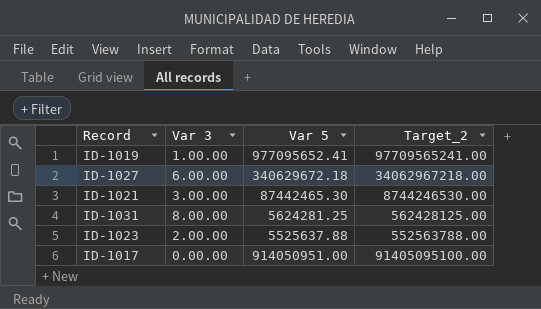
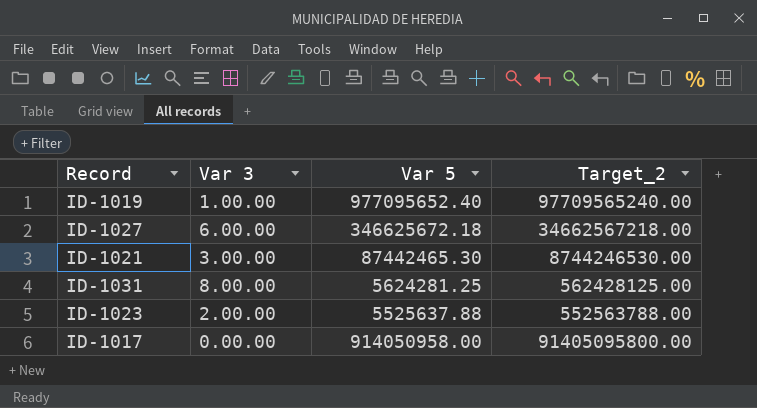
ID-1019 | Var 5: 977095652.41 -> 977095652.40
ID-1019 | Target_2: 97709565241.00 -> 97709565240.00
ID-1027 | Var 5: 340629672.18 -> 346625672.18
ID-1027 | Target_2: 34062967218.00 -> 34662567218.00
ID-1017 | Var 5: 914050951.00 -> 914050958.00
ID-1017 | Target_2: 91405095100.00 -> 91405095800.00

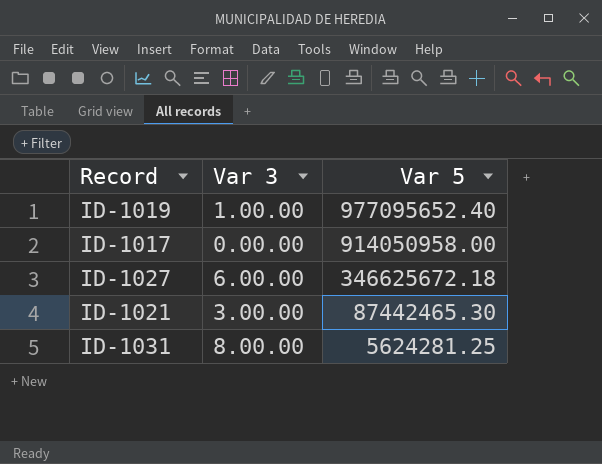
row order: none -> Var 5 descending
column Target_2 | formula: [Var 5] * 100 -> none
row ID-1023: 2.00.00 | 5525637.88 | 552563788.00 -> none

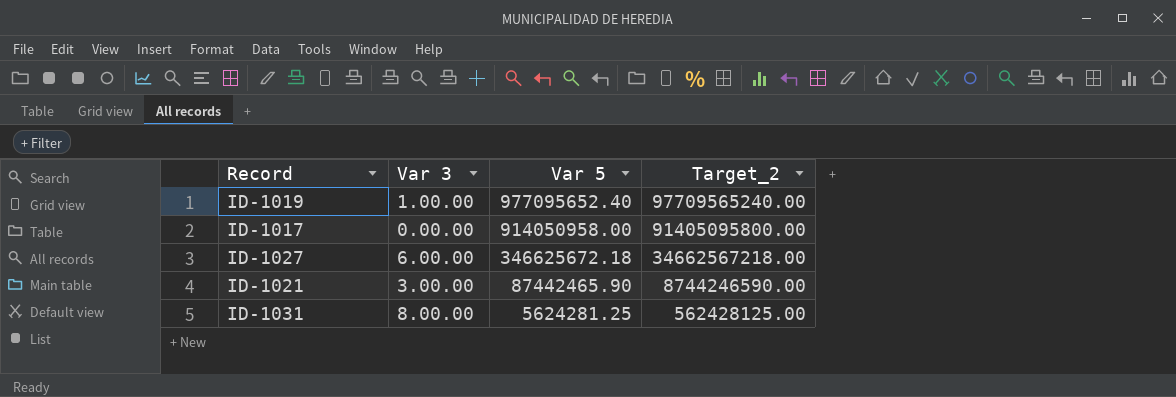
column Target_2 | formula: none -> [Var 5] * 100
ID-1021 | Var 5: 87442465.30 -> 87442465.90

